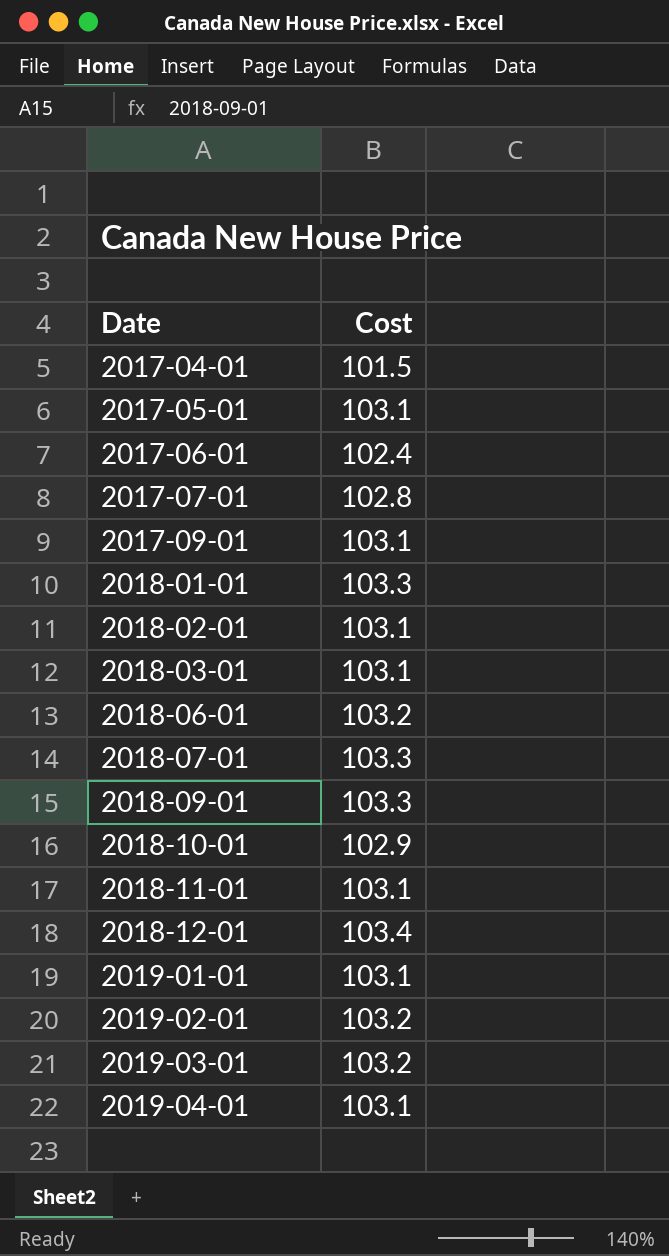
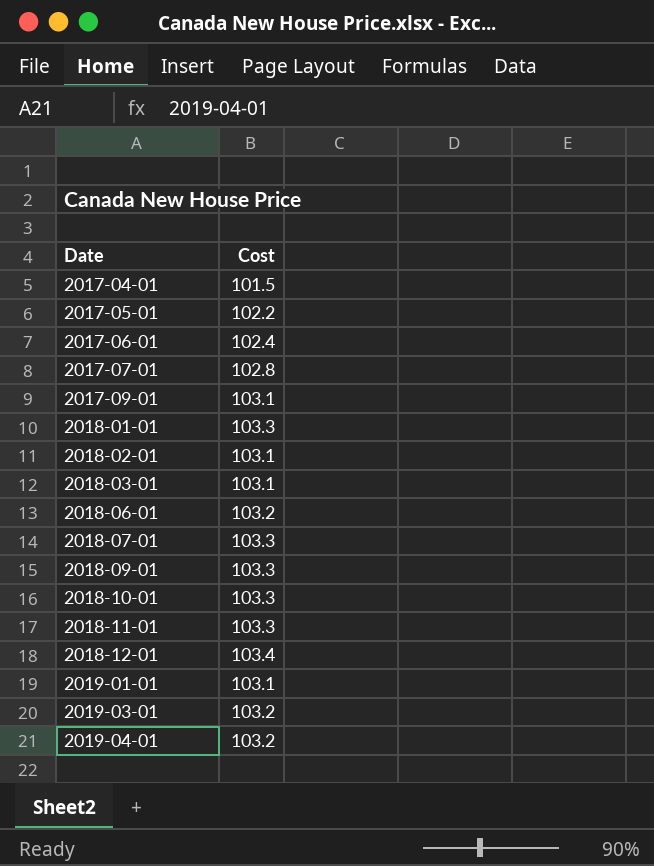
row 2019-02-01: 103.2 -> none
2017-05-01 | Cost: 103.1 -> 102.2
2018-10-01 | Cost: 102.9 -> 103.3
2018-11-01 | Cost: 103.1 -> 103.3
2019-04-01 | Cost: 103.1 -> 103.2

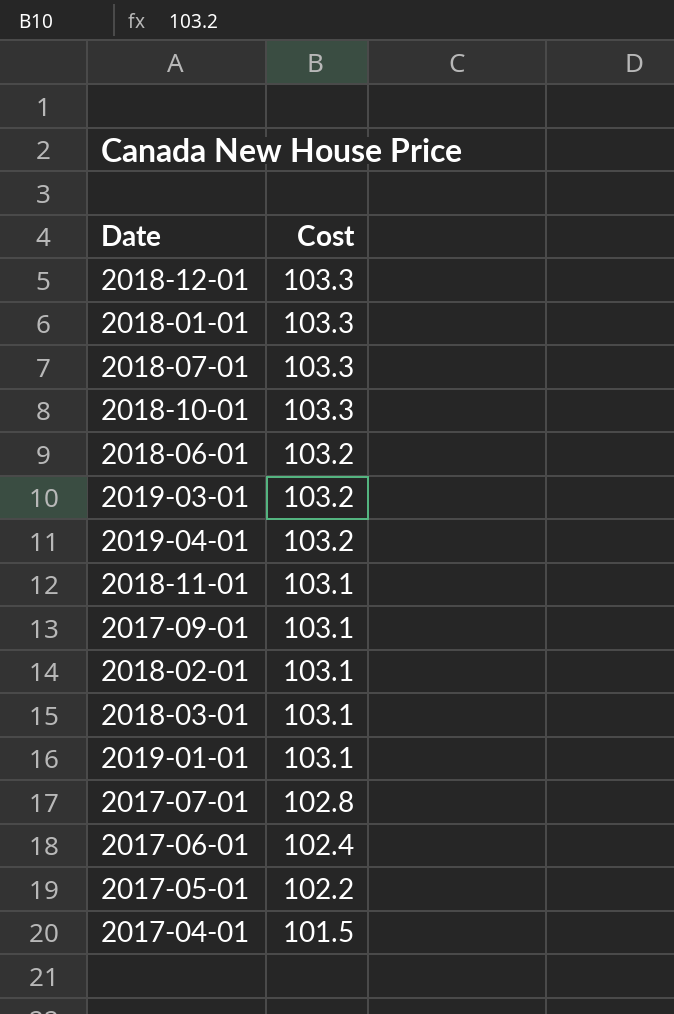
row order: Date ascending -> Cost descending
row 2018-09-01: 103.3 -> none
2018-12-01 | Cost: 103.4 -> 103.3
2018-11-01 | Cost: 103.3 -> 103.1

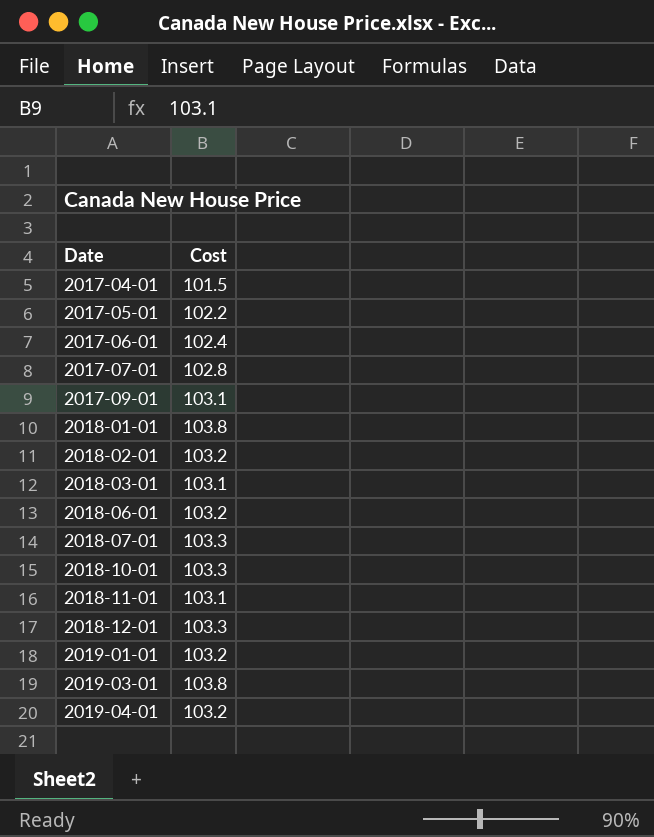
row order: Cost descending -> Date ascending
2018-01-01 | Cost: 103.3 -> 103.8
2018-02-01 | Cost: 103.1 -> 103.2
2019-01-01 | Cost: 103.1 -> 103.2
2019-03-01 | Cost: 103.2 -> 103.8

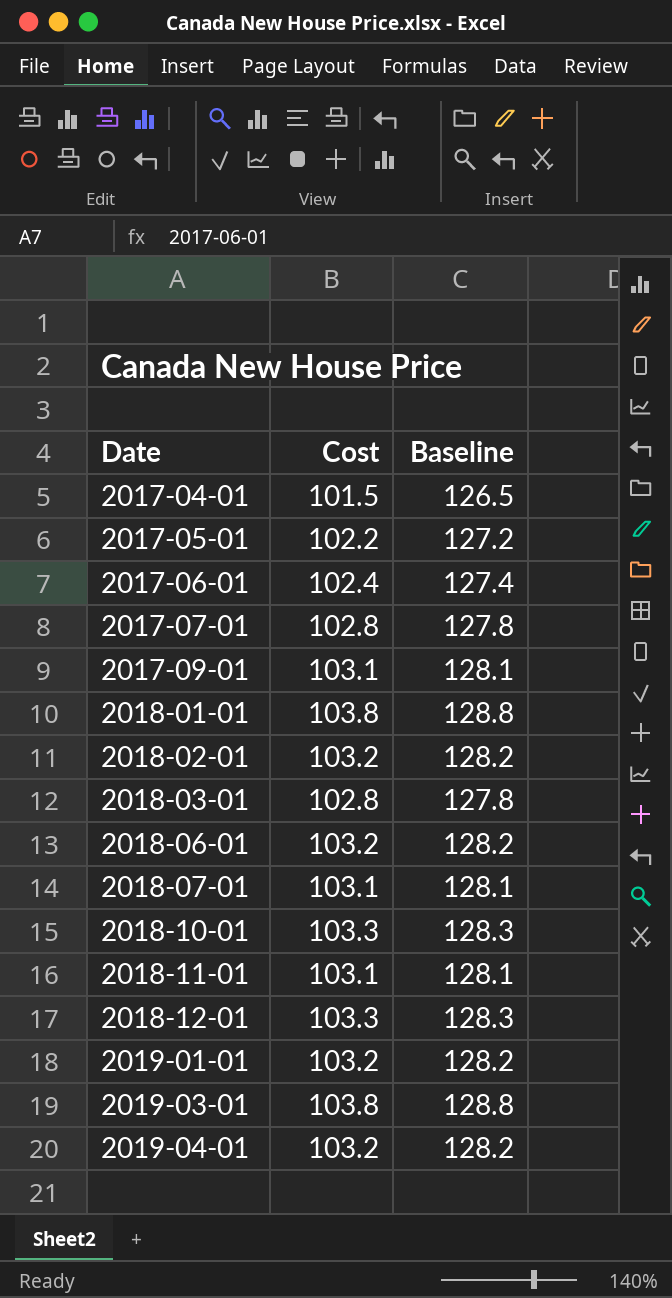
column Baseline | formula: none -> [Cost] + 25
2018-03-01 | Cost: 103.1 -> 102.8
2018-07-01 | Cost: 103.3 -> 103.1

